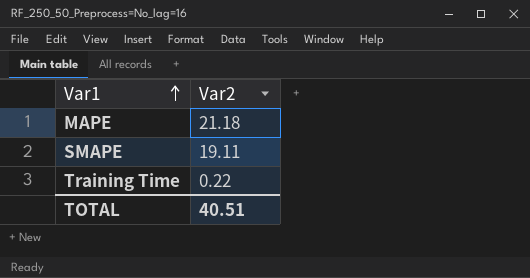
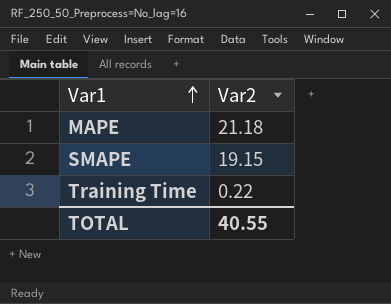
SMAPE | Var2: 19.11 -> 19.15
TOTAL | Var2: 40.51 -> 40.55

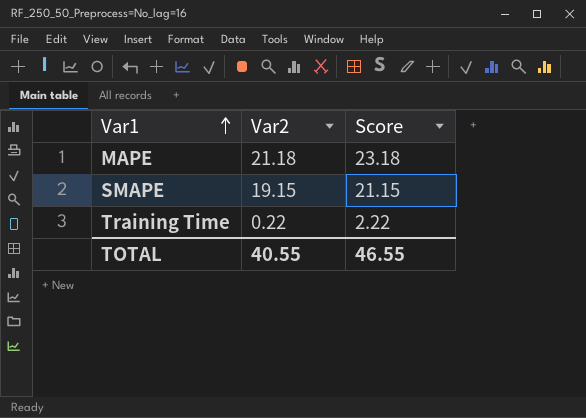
column Score | formula: none -> [Var2] + 2

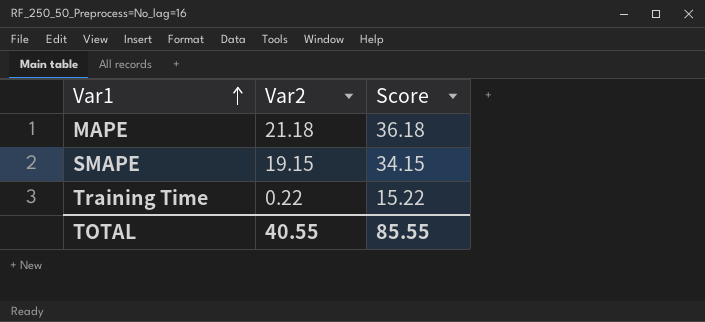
column Score | formula: [Var2] + 2 -> [Var2] + 15
TOTAL | Score: 46.55 -> 85.55

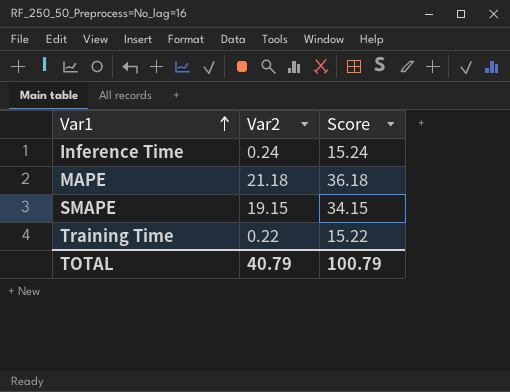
row Inference Time: none -> 0.24 | 15.24
TOTAL | Var2: 40.55 -> 40.79
TOTAL | Score: 85.55 -> 100.79

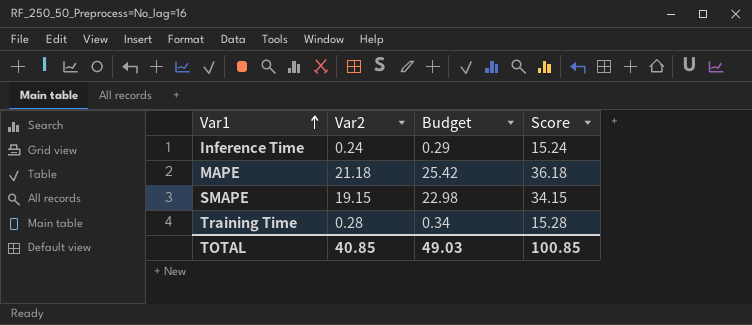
column Budget | formula: none -> [Var2] * 1.2
Training Time | Var2: 0.22 -> 0.28
Training Time | Score: 15.22 -> 15.28
TOTAL | Var2: 40.79 -> 40.85
TOTAL | Score: 100.79 -> 100.85

